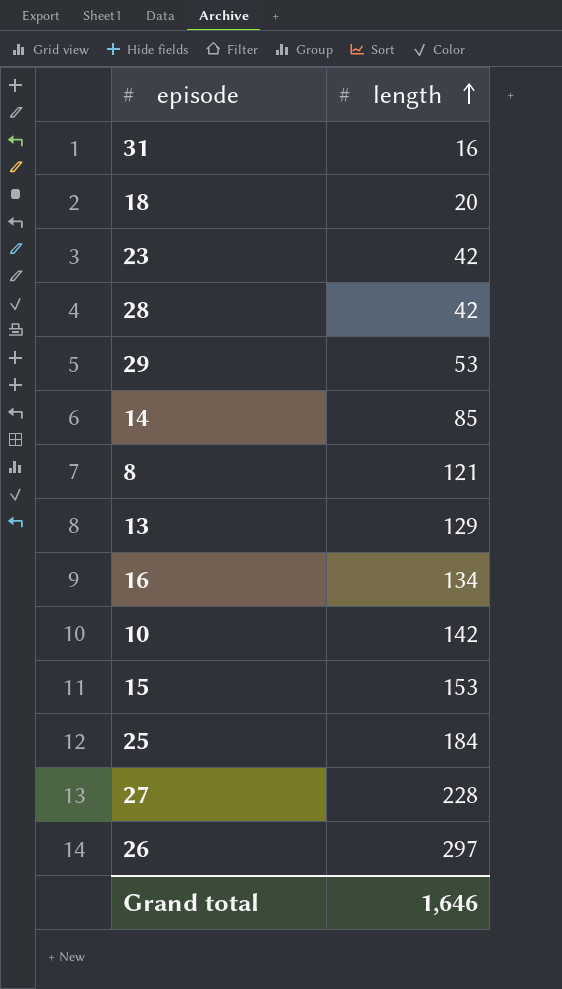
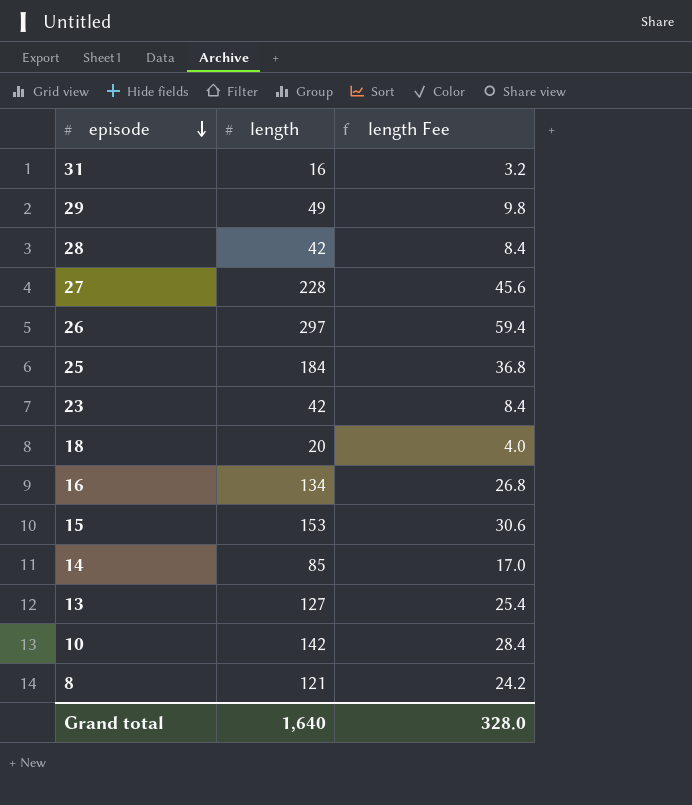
row order: length ascending -> episode descending
column length Fee | formula: none -> [length] * 0.2
29 | length: 53 -> 49
13 | length: 129 -> 127
Grand total | length: 1,646 -> 1,640

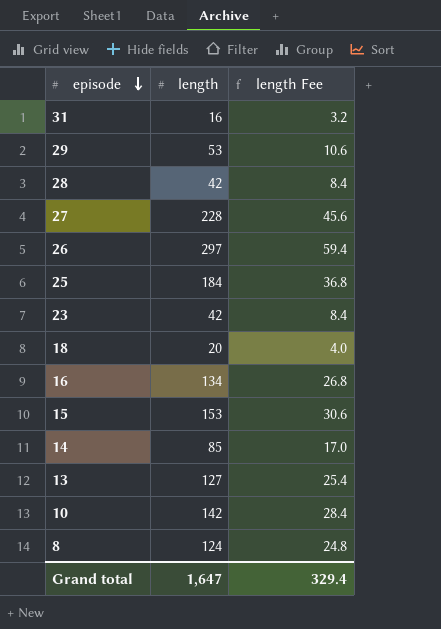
29 | length: 49 -> 53
29 | length Fee: 9.8 -> 10.6
8 | length: 121 -> 124
8 | length Fee: 24.2 -> 24.8
Grand total | length: 1,640 -> 1,647
Grand total | length Fee: 328.0 -> 329.4

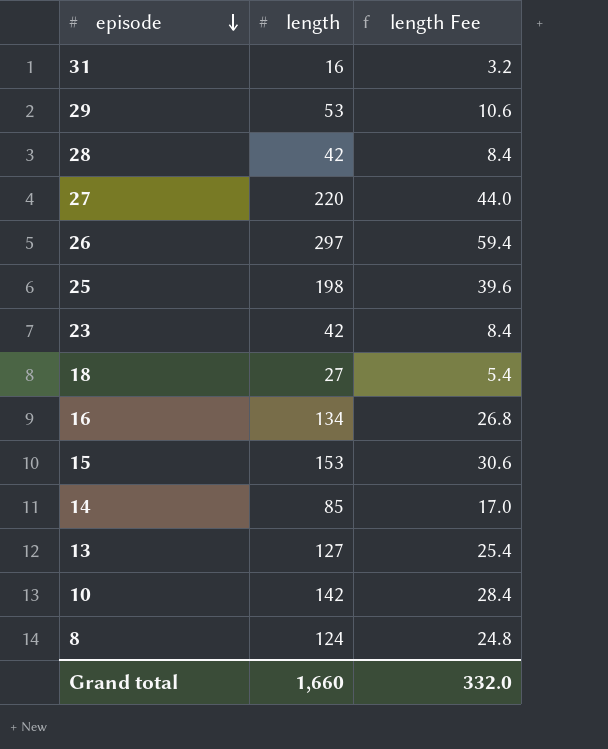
27 | length: 228 -> 220
27 | length Fee: 45.6 -> 44.0
25 | length: 184 -> 198
25 | length Fee: 36.8 -> 39.6
18 | length: 20 -> 27
18 | length Fee: 4.0 -> 5.4
Grand total | length: 1,647 -> 1,660
Grand total | length Fee: 329.4 -> 332.0

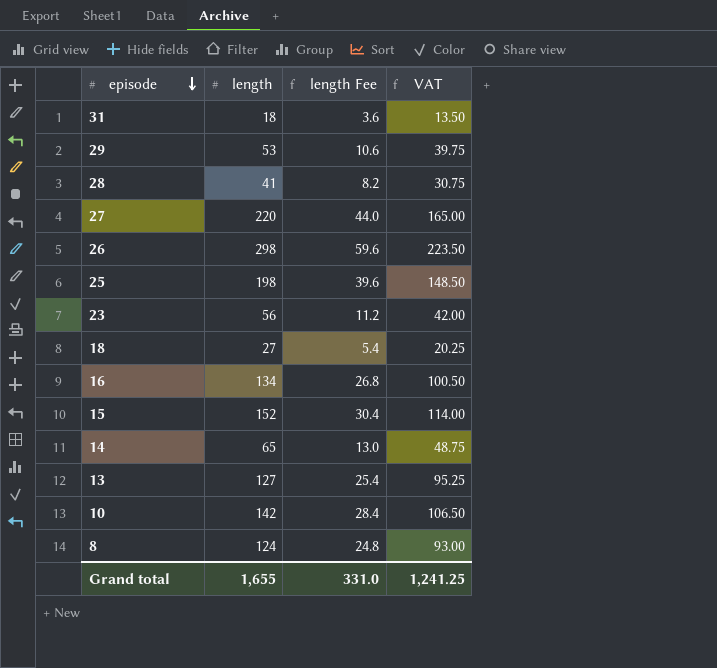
column VAT | formula: none -> [length] * 0.75
31 | length: 16 -> 18
31 | length Fee: 3.2 -> 3.6
28 | length: 42 -> 41
28 | length Fee: 8.4 -> 8.2
26 | length: 297 -> 298
26 | length Fee: 59.4 -> 59.6
23 | length: 42 -> 56
23 | length Fee: 8.4 -> 11.2
15 | length: 153 -> 152
15 | length Fee: 30.6 -> 30.4
14 | length: 85 -> 65
14 | length Fee: 17.0 -> 13.0
Grand total | length: 1,660 -> 1,655
Grand total | length Fee: 332.0 -> 331.0

